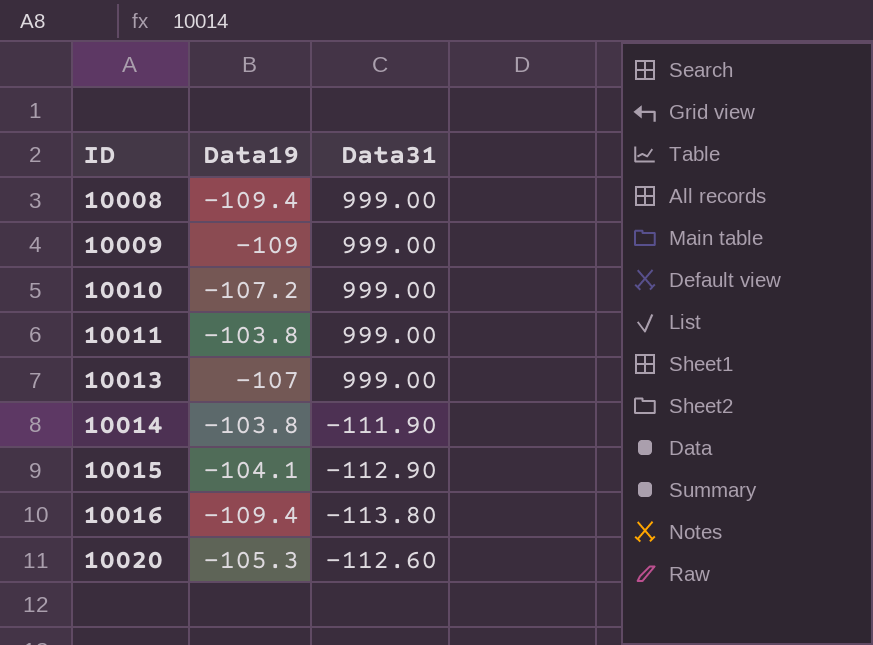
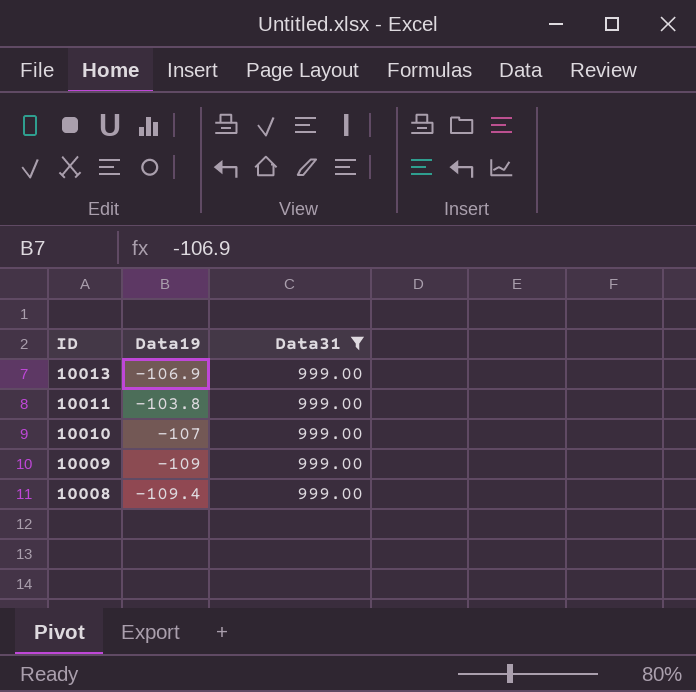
filter: none -> Data31 = 999.00
row order: ID ascending -> ID descending
10013 | Data19: -107 -> -106.9
10010 | Data19: -107.2 -> -107

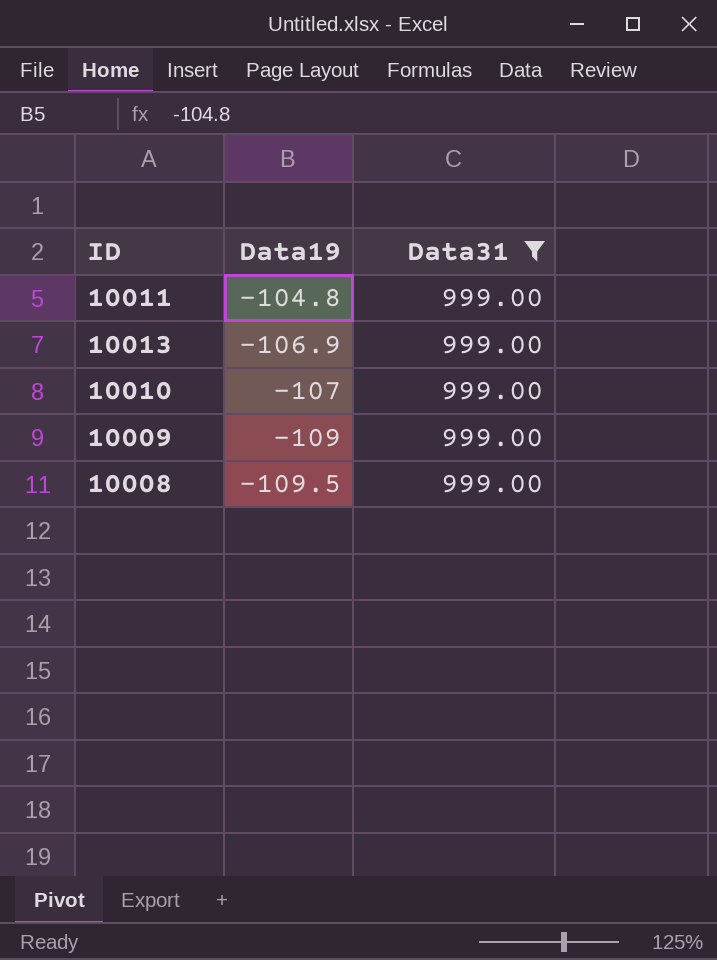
row order: ID descending -> Data19 descending
10011 | Data19: -103.8 -> -104.8
10008 | Data19: -109.4 -> -109.5

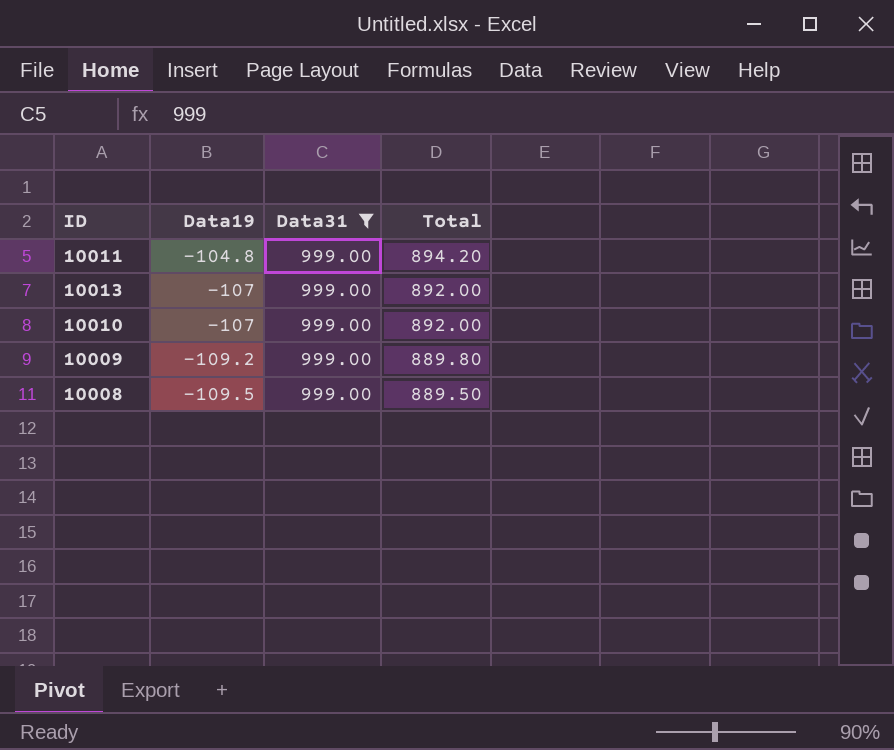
column Total | formula: none -> [Data19] + [Data31]
10013 | Data19: -106.9 -> -107
10009 | Data19: -109 -> -109.2

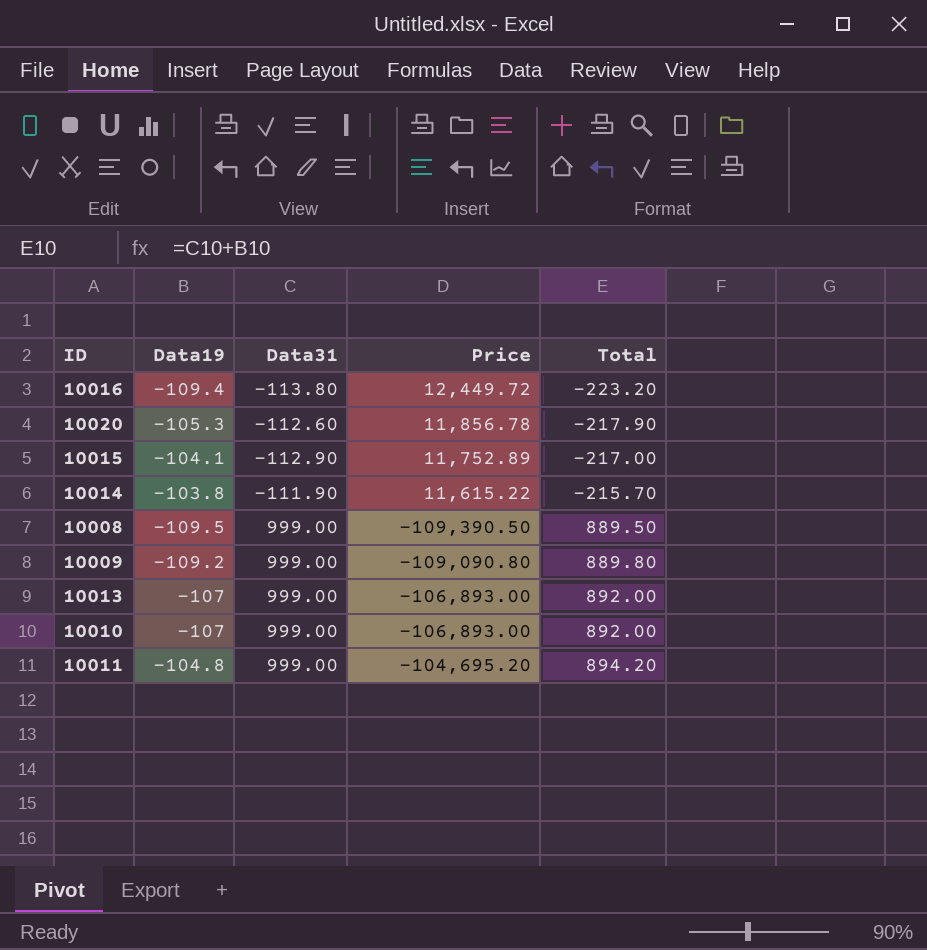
filter: Data31 = 999.00 -> none
row order: Data19 descending -> Total ascending
column Price | formula: none -> [Data19] * [Data31]

